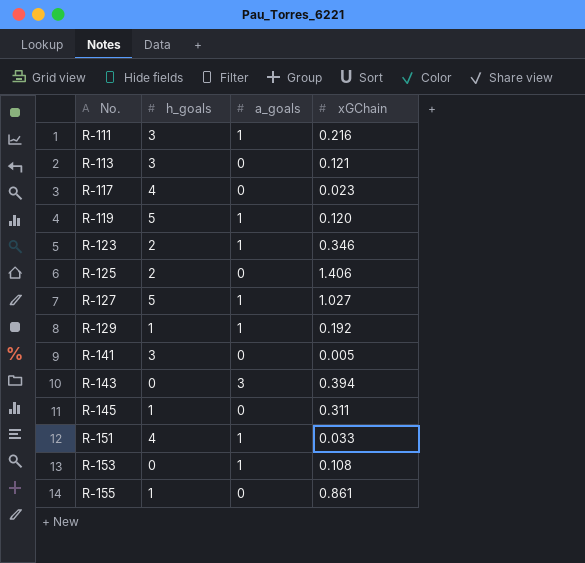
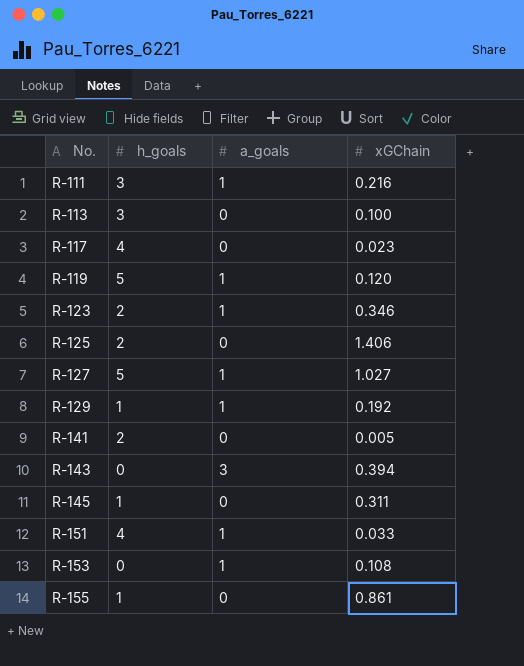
R-113 | xGChain: 0.121 -> 0.100
R-141 | h_goals: 3 -> 2

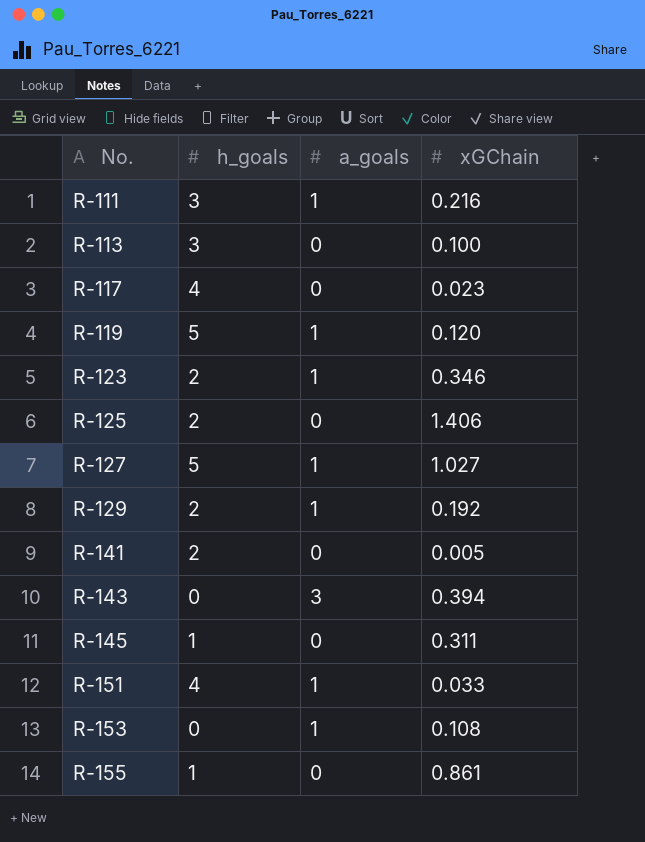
R-129 | h_goals: 1 -> 2

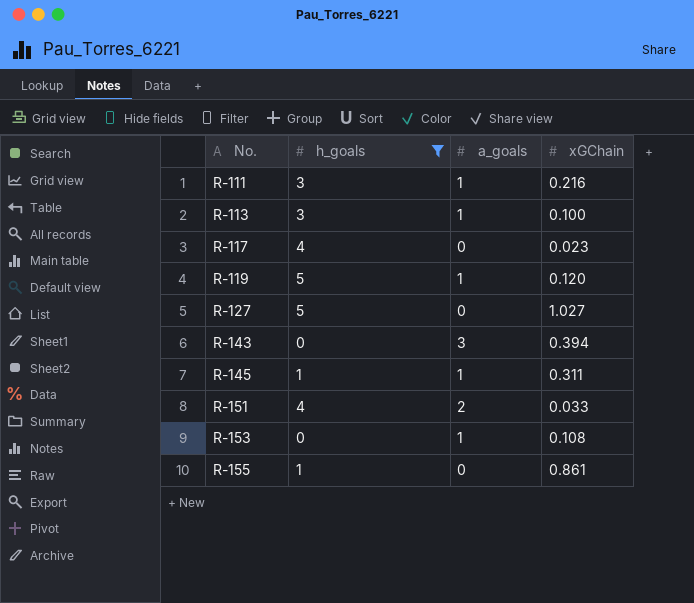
filter: none -> h_goals != 2
R-113 | a_goals: 0 -> 1
R-127 | a_goals: 1 -> 0
R-145 | a_goals: 0 -> 1
R-151 | a_goals: 1 -> 2

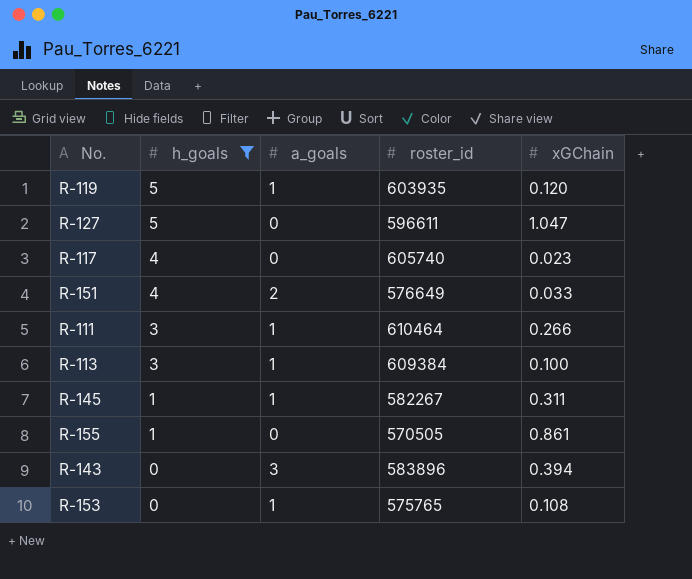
row order: No. ascending -> h_goals descending
column roster_id | position: none -> 4
R-127 | xGChain: 1.027 -> 1.047
R-111 | xGChain: 0.216 -> 0.266

